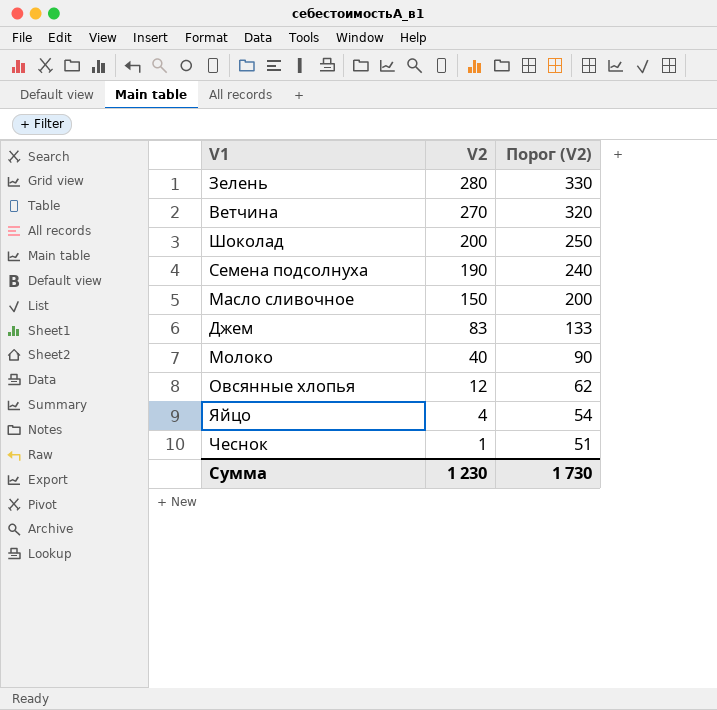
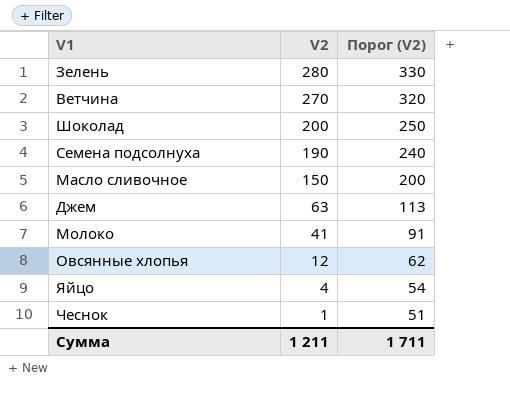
Джем | V2: 83 -> 63
Джем | Порог (V2): 133 -> 113
Молоко | V2: 40 -> 41
Молоко | Порог (V2): 90 -> 91
Сумма | V2: 1 230 -> 1 211
Сумма | Порог (V2): 1 730 -> 1 711

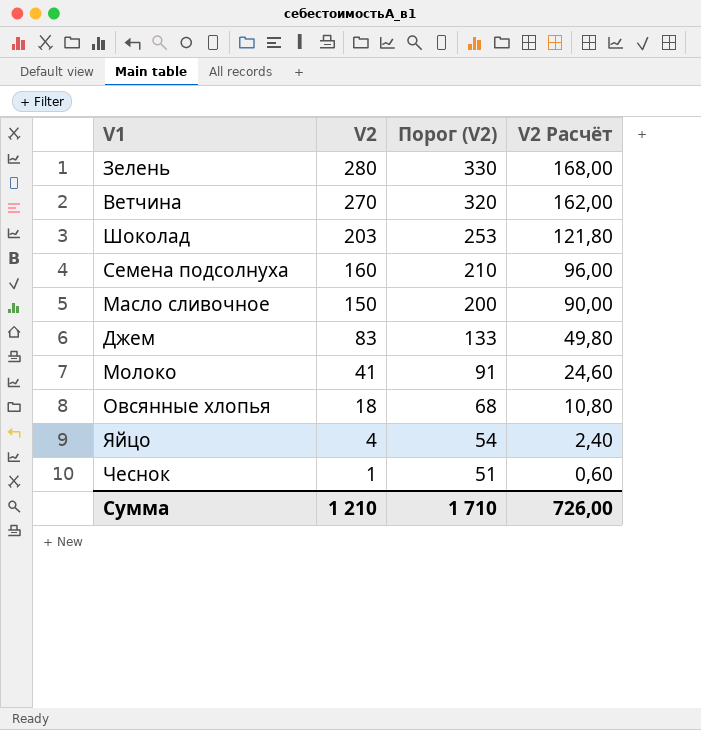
column V2 Расчёт | formula: none -> [V2] * 0,6
Шоколад | V2: 200 -> 203
Шоколад | Порог (V2): 250 -> 253
Семена подсолнуха | V2: 190 -> 160
Семена подсолнуха | Порог (V2): 240 -> 210
Джем | V2: 63 -> 83
Джем | Порог (V2): 113 -> 133
Овсянные хлопья | V2: 12 -> 18
Овсянные хлопья | Порог (V2): 62 -> 68
Сумма | V2: 1 211 -> 1 210
Сумма | Порог (V2): 1 711 -> 1 710

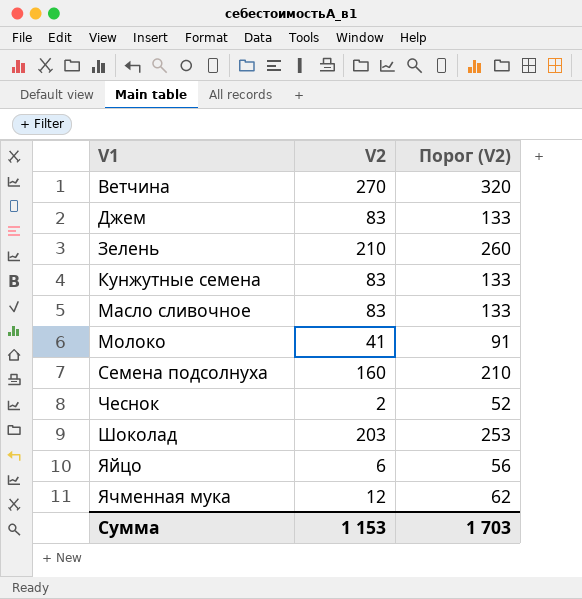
row order: V2 descending -> V1 ascending
column V2 Расчёт | formula: [V2] * 0,6 -> none
row Овсянные хлопья: 18 | 68 | 10,80 -> none
Зелень | V2: 280 -> 210
Зелень | Порог (V2): 330 -> 260
row Кунжутные семена: none -> 83 | 133
Масло сливочное | V2: 150 -> 83
Масло сливочное | Порог (V2): 200 -> 133
Чеснок | V2: 1 -> 2
Чеснок | Порог (V2): 51 -> 52
Яйцо | V2: 4 -> 6
Яйцо | Порог (V2): 54 -> 56
row Ячменная мука: none -> 12 | 62
Сумма | V2: 1 210 -> 1 153
Сумма | Порог (V2): 1 710 -> 1 703

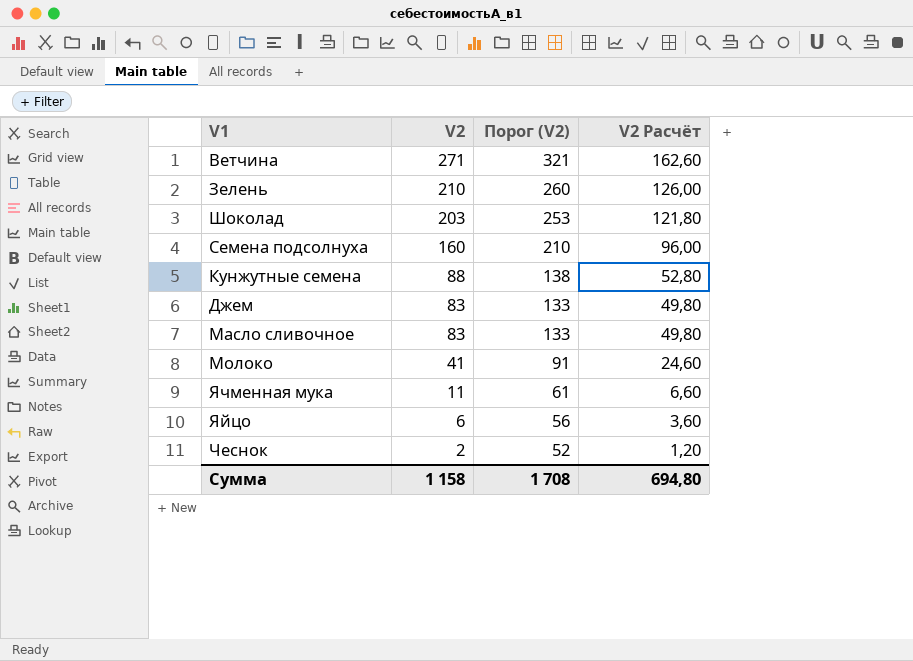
row order: V1 ascending -> V2 descending
column V2 Расчёт | formula: none -> [V2] * 0,6
Ветчина | V2: 270 -> 271
Ветчина | Порог (V2): 320 -> 321
Кунжутные семена | V2: 83 -> 88
Кунжутные семена | Порог (V2): 133 -> 138
Ячменная мука | V2: 12 -> 11
Ячменная мука | Порог (V2): 62 -> 61
Сумма | V2: 1 153 -> 1 158
Сумма | Порог (V2): 1 703 -> 1 708

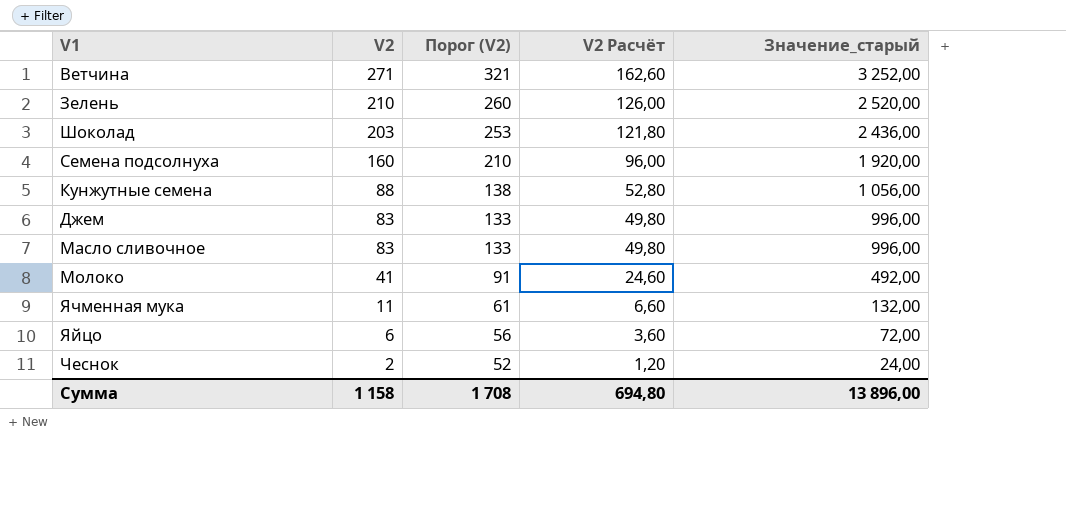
column Значение_старый | formula: none -> [V2] * 12

